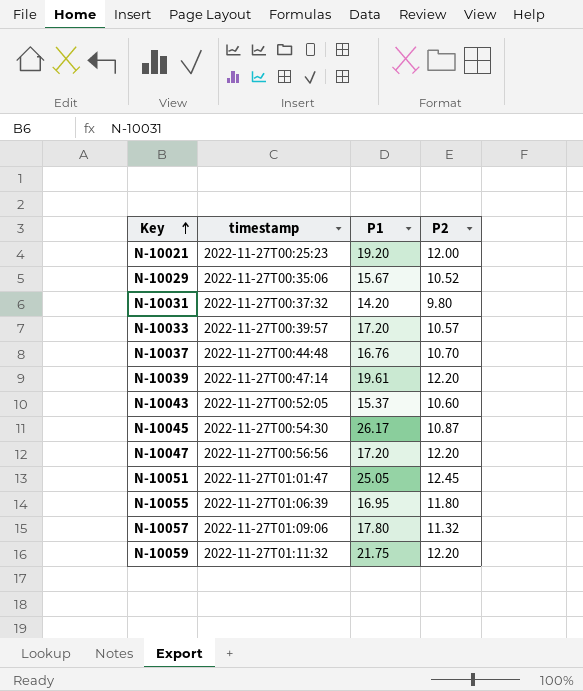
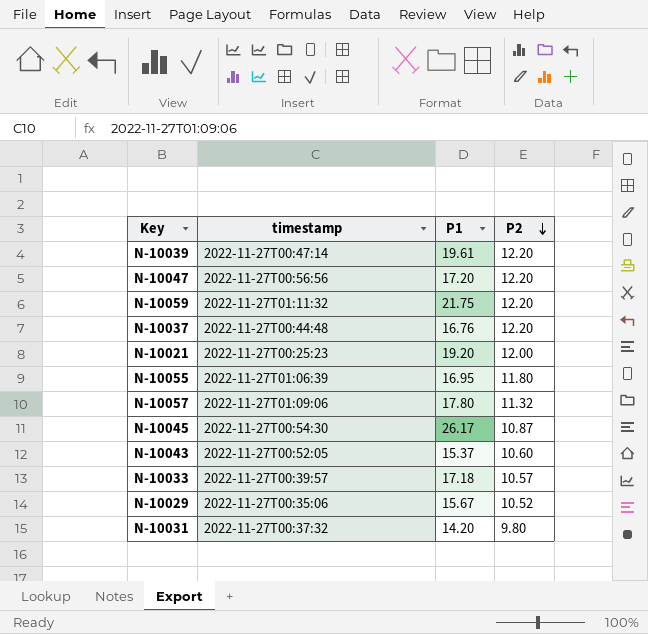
row order: Key ascending -> P2 descending
row N-10051: 2022-11-27T01:01:47 | 25.05 | 12.45 -> none
N-10037 | P2: 10.70 -> 12.20
N-10033 | P1: 17.20 -> 17.18

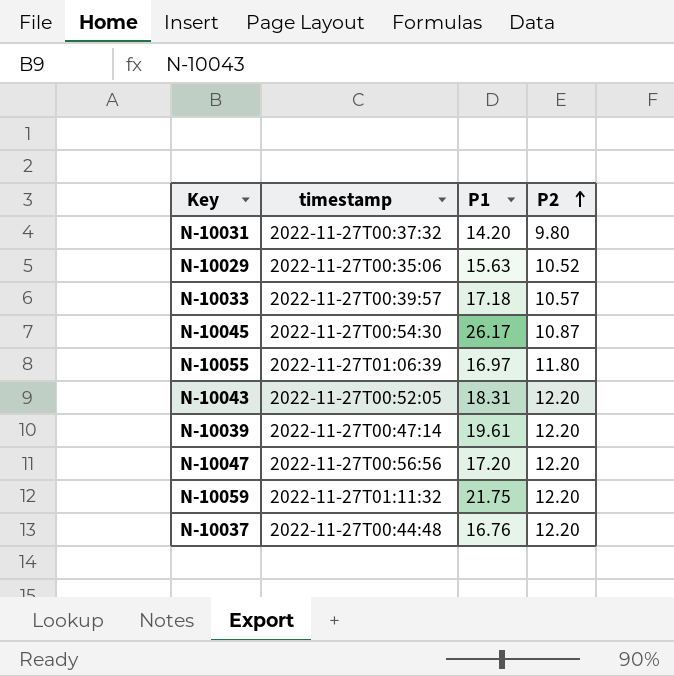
row order: P2 descending -> P2 ascending
row N-10021: 2022-11-27T00:25:23 | 19.20 | 12.00 -> none
row N-10057: 2022-11-27T01:09:06 | 17.80 | 11.32 -> none
N-10029 | P1: 15.67 -> 15.63
N-10055 | P1: 16.95 -> 16.97
N-10043 | P1: 15.37 -> 18.31
N-10043 | P2: 10.60 -> 12.20

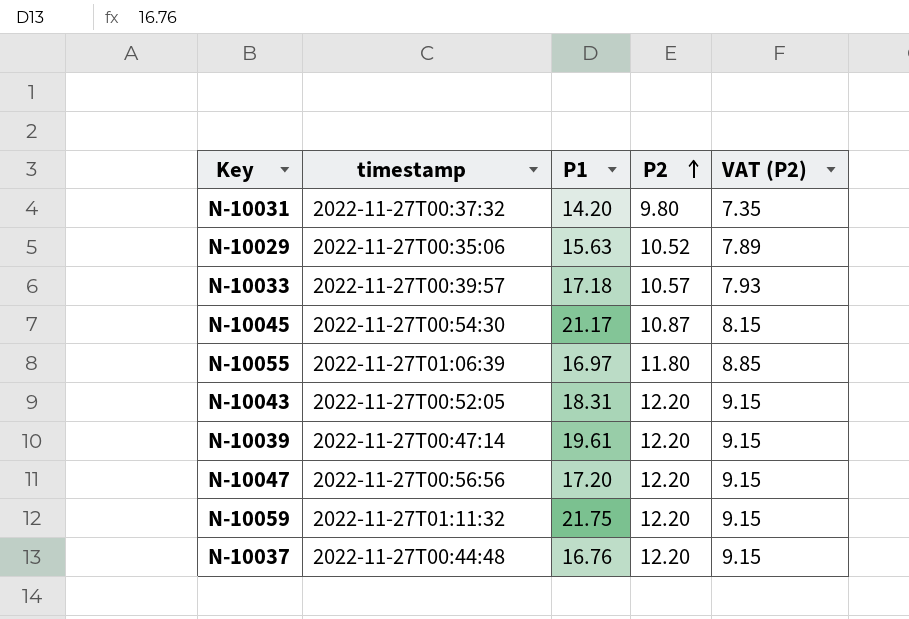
column VAT (P2) | formula: none -> [P2] * 0.75
N-10045 | P1: 26.17 -> 21.17

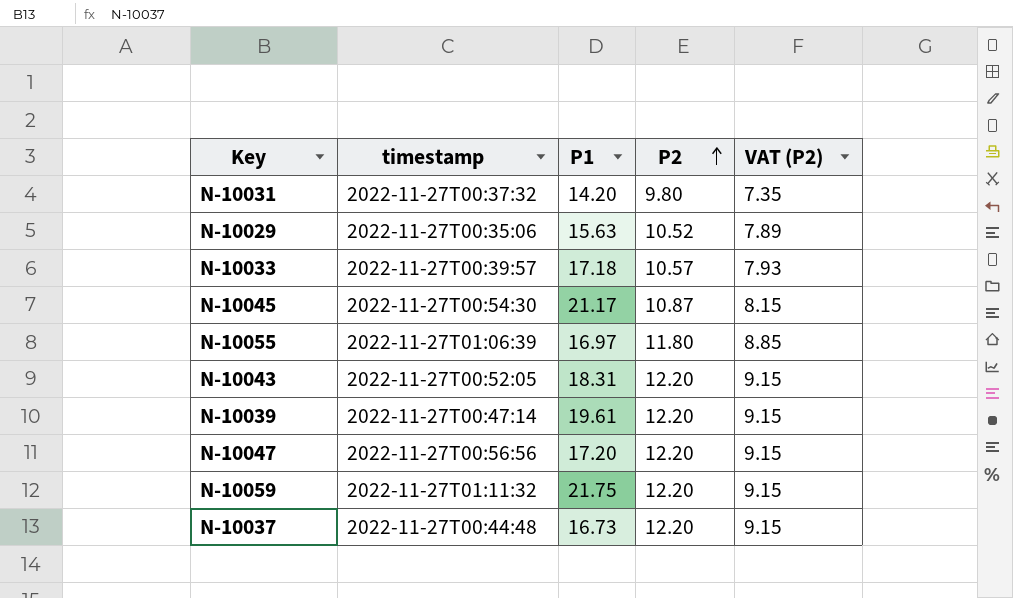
N-10037 | P1: 16.76 -> 16.73

